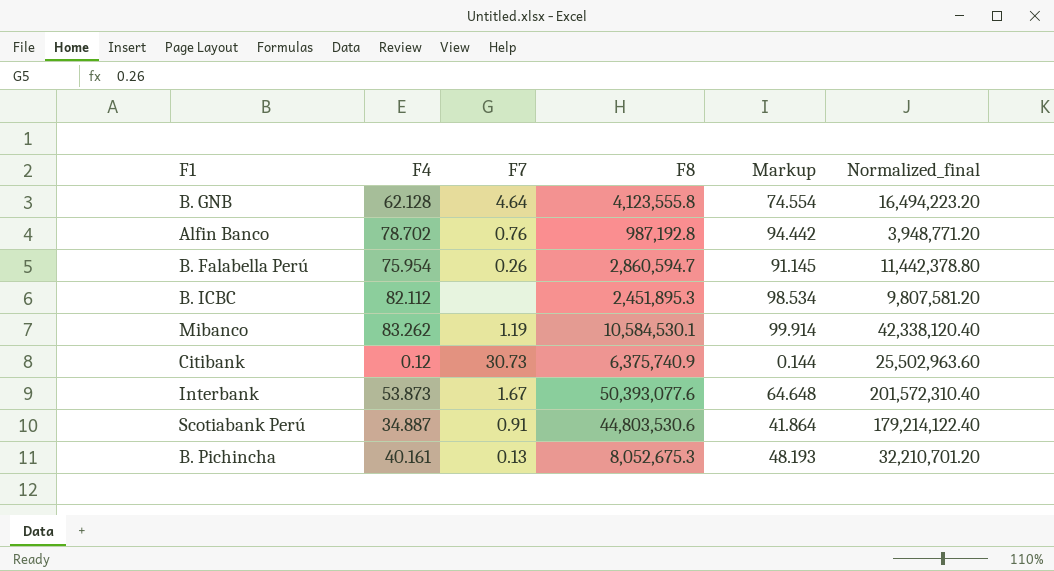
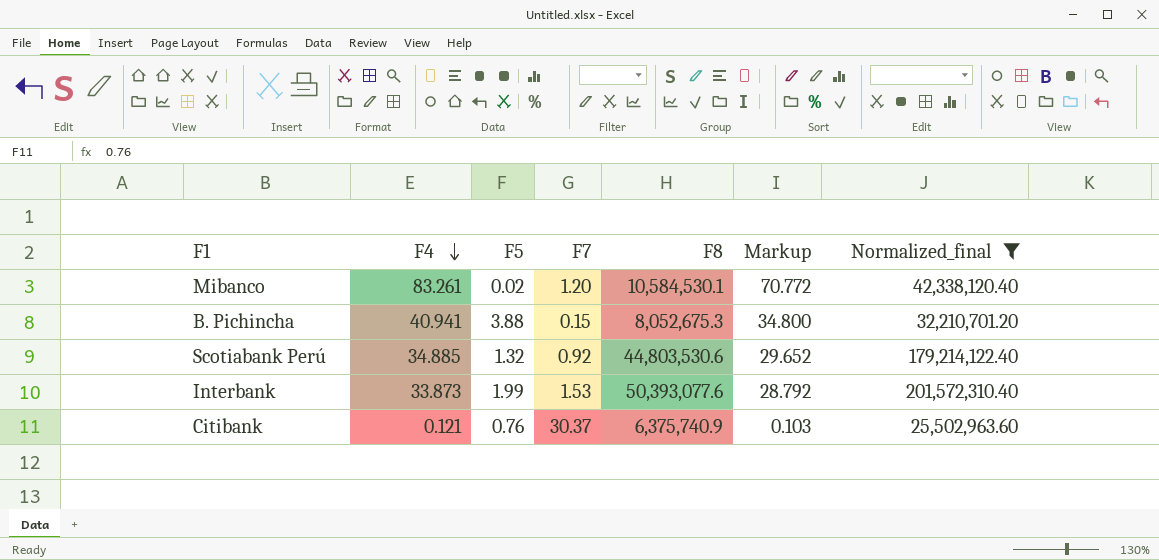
filter: none -> Normalized_final >= 25,502,963.60
row order: none -> F4 descending
column F5 | position: none -> 3
column Markup | formula: [F4] * 1.2 -> [F4] * 0.85
Mibanco | F4: 83.262 -> 83.261
Mibanco | F7: 1.19 -> 1.20
B. Pichincha | F4: 40.161 -> 40.941
B. Pichincha | F7: 0.13 -> 0.15
Scotiabank Perú | F4: 34.887 -> 34.885
Scotiabank Perú | F7: 0.91 -> 0.92
Interbank | F4: 53.873 -> 33.873
Interbank | F7: 1.67 -> 1.53
Citibank | F4: 0.12 -> 0.121
Citibank | F7: 30.73 -> 30.37

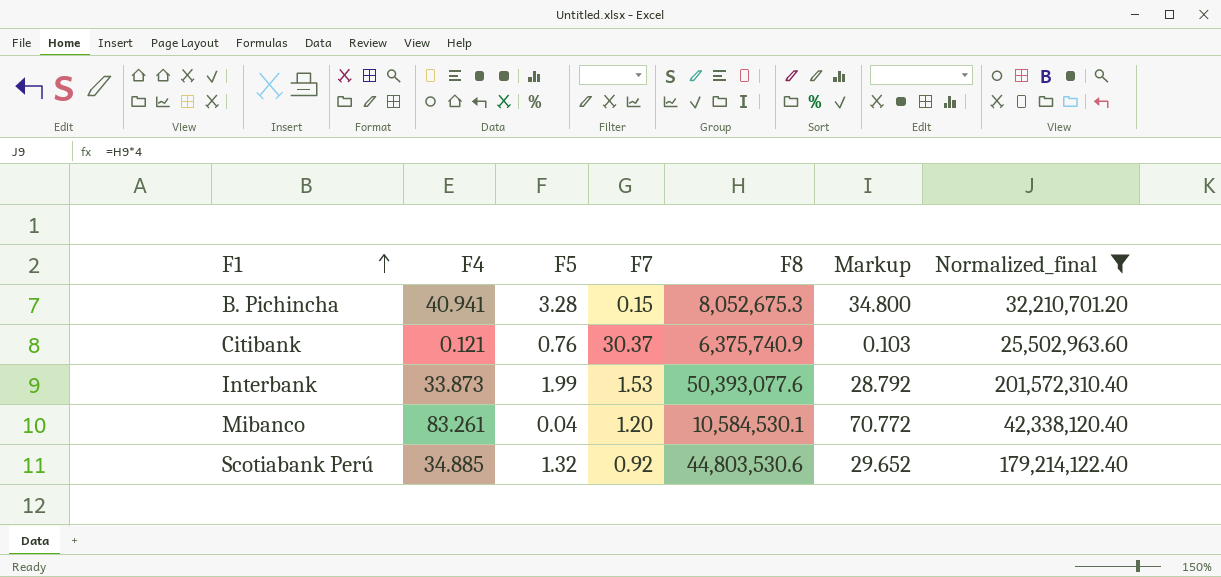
row order: F4 descending -> F1 ascending
B. Pichincha | F5: 3.88 -> 3.28
Mibanco | F5: 0.02 -> 0.04

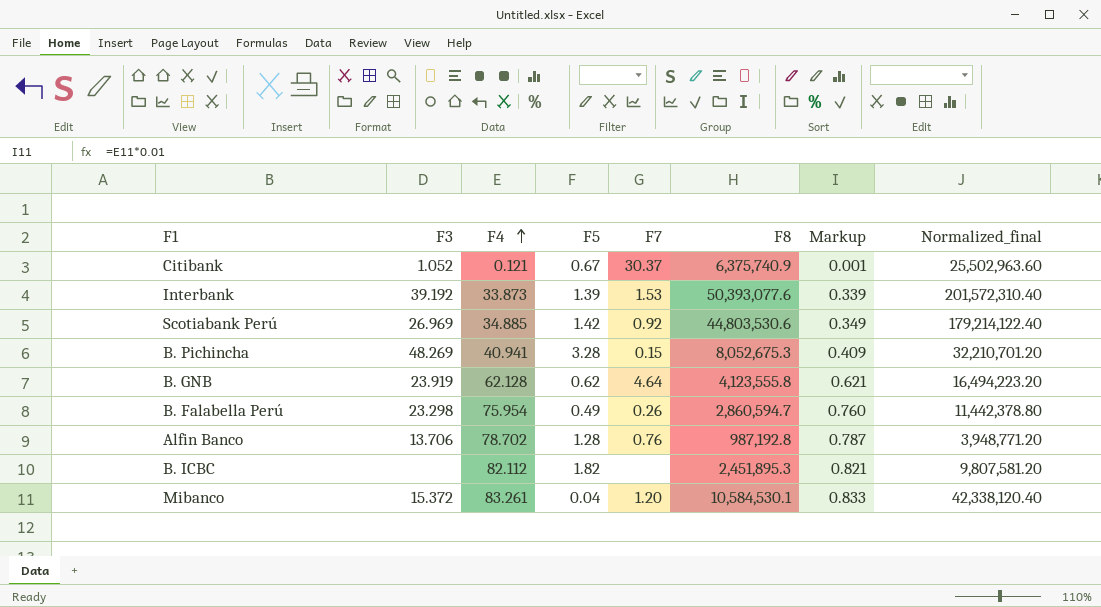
filter: Normalized_final >= 25,502,963.60 -> none
row order: F1 ascending -> F4 ascending
column F3 | position: none -> 2
column Markup | formula: [F4] * 0.85 -> [F4] * 0.01
Citibank | F5: 0.76 -> 0.67
Interbank | F5: 1.99 -> 1.39
Scotiabank Perú | F5: 1.32 -> 1.42

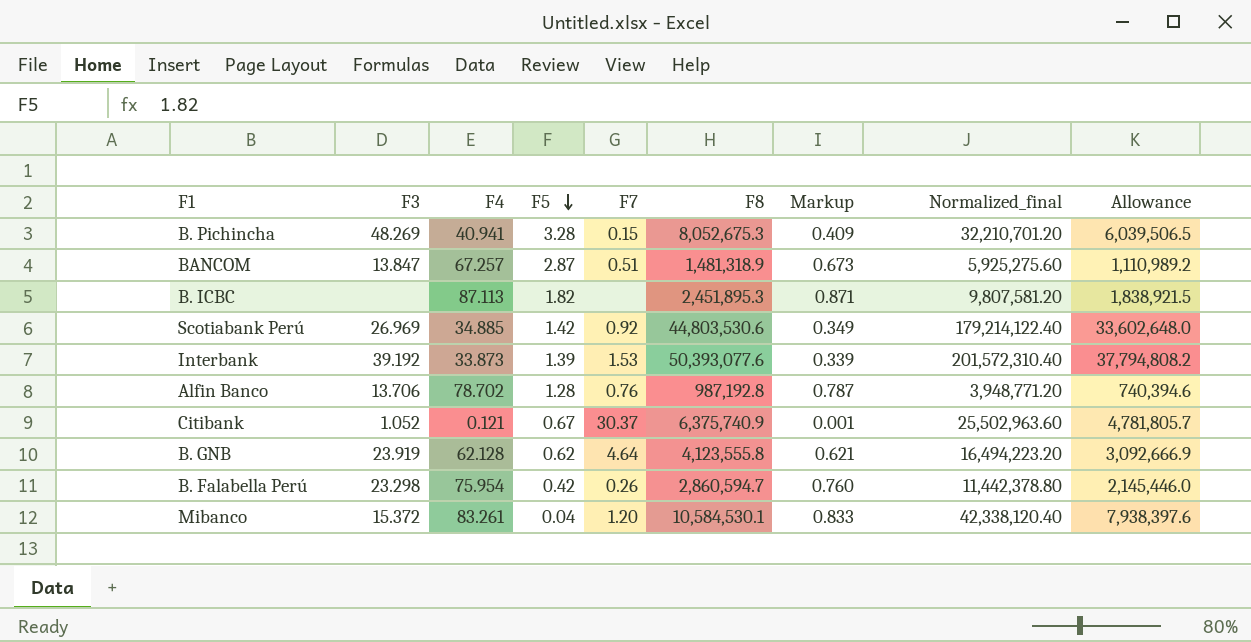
row order: F4 ascending -> F5 descending
column Allowance | formula: none -> [F8] * 0.75
row BANCOM: none -> 13.847 | 67.257 | 2.87 | 0.51 | 1,481,318.9 | 0.673 | 5,925,275.60 | 1,110,989.2
B. ICBC | F4: 82.112 -> 87.113
B. ICBC | Markup: 0.821 -> 0.871
B. Falabella Perú | F5: 0.49 -> 0.42

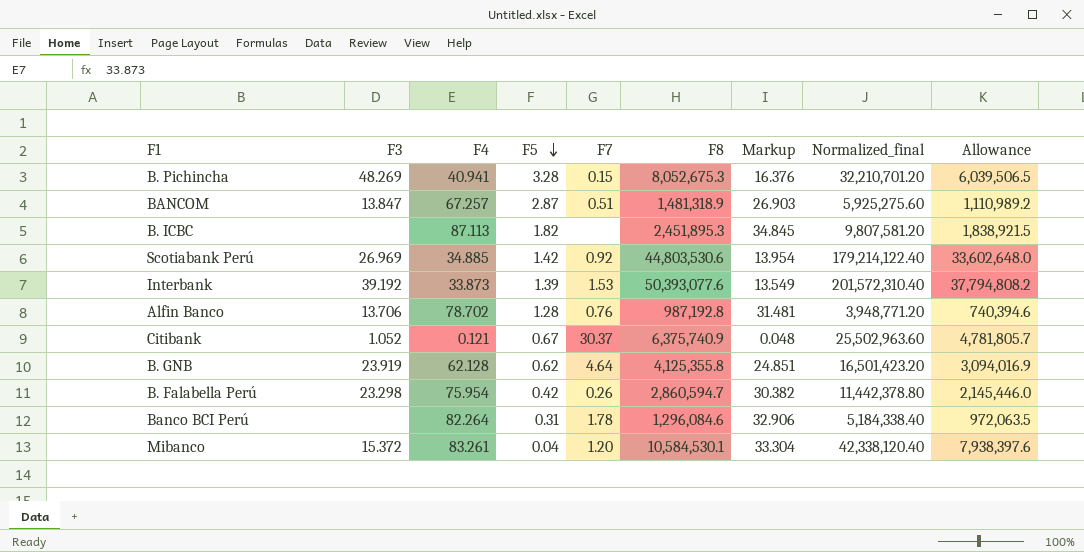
column Markup | formula: [F4] * 0.01 -> [F4] * 0.4
B. GNB | F8: 4,123,555.8 -> 4,125,355.8
B. GNB | Normalized_final: 16,494,223.20 -> 16,501,423.20
B. GNB | Allowance: 3,092,666.9 -> 3,094,016.9
row Banco BCI Perú: none -> none | 82.264 | 0.31 | 1.78 | 1,296,084.6 | 32.906 | 5,184,338.40 | 972,063.5

